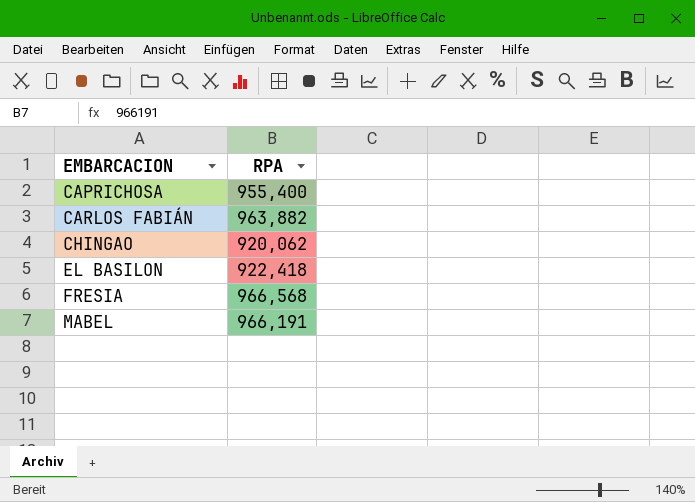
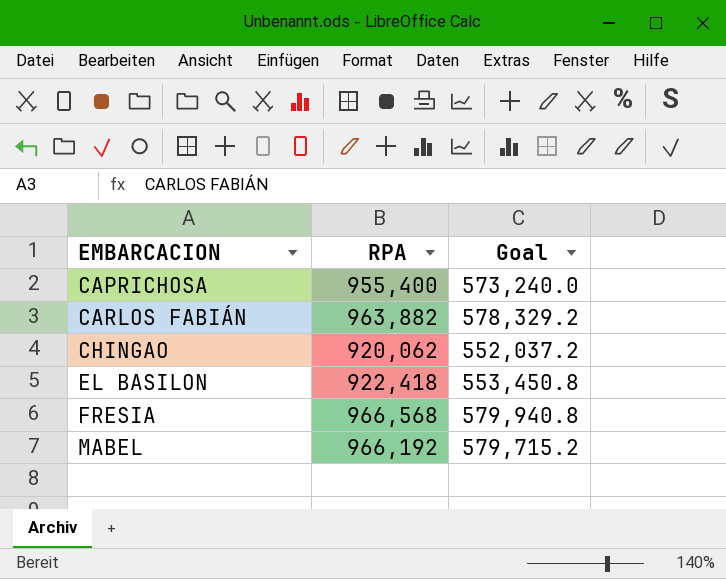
column Goal | formula: none -> [RPA] * 0.6
MABEL | RPA: 966,191 -> 966,192

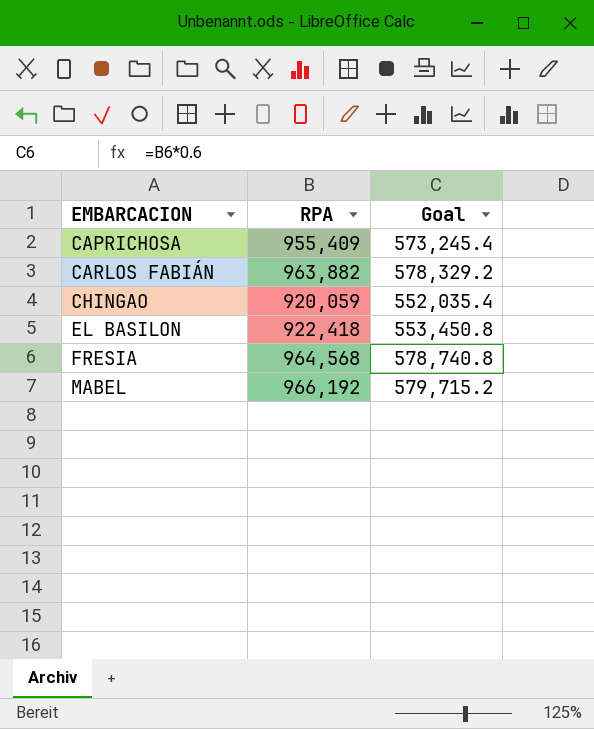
CAPRICHOSA | RPA: 955,400 -> 955,409
CAPRICHOSA | Goal: 573,240.0 -> 573,245.4
CHINGAO | RPA: 920,062 -> 920,059
CHINGAO | Goal: 552,037.2 -> 552,035.4
FRESIA | RPA: 966,568 -> 964,568
FRESIA | Goal: 579,940.8 -> 578,740.8

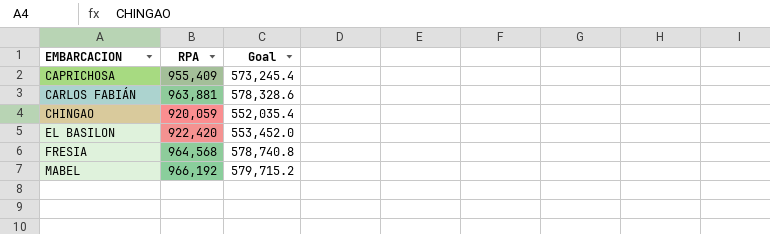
CARLOS FABIÁN | RPA: 963,882 -> 963,881
CARLOS FABIÁN | Goal: 578,329.2 -> 578,328.6
EL BASILON | RPA: 922,418 -> 922,420
EL BASILON | Goal: 553,450.8 -> 553,452.0

